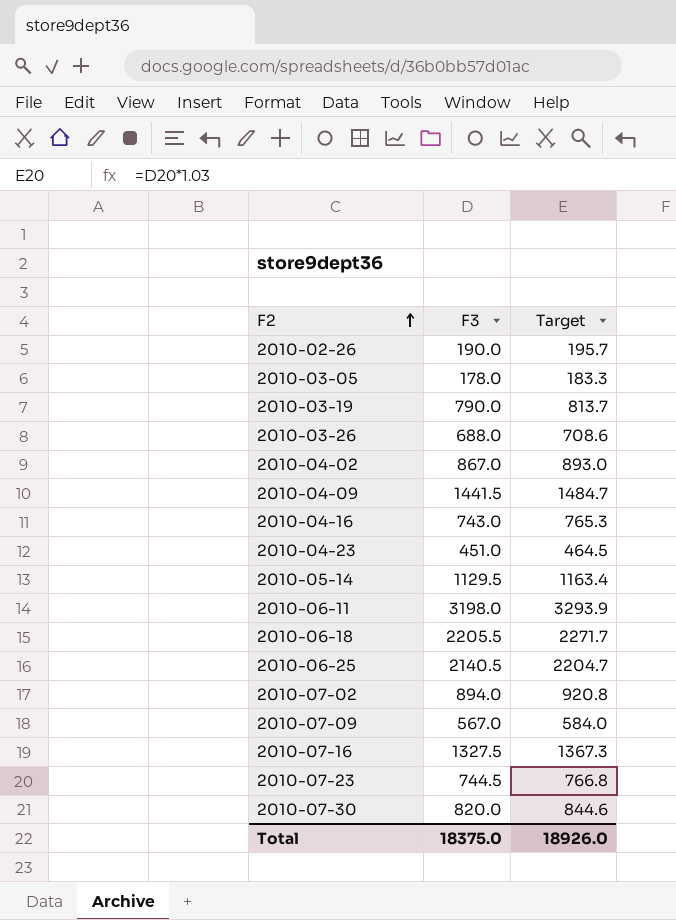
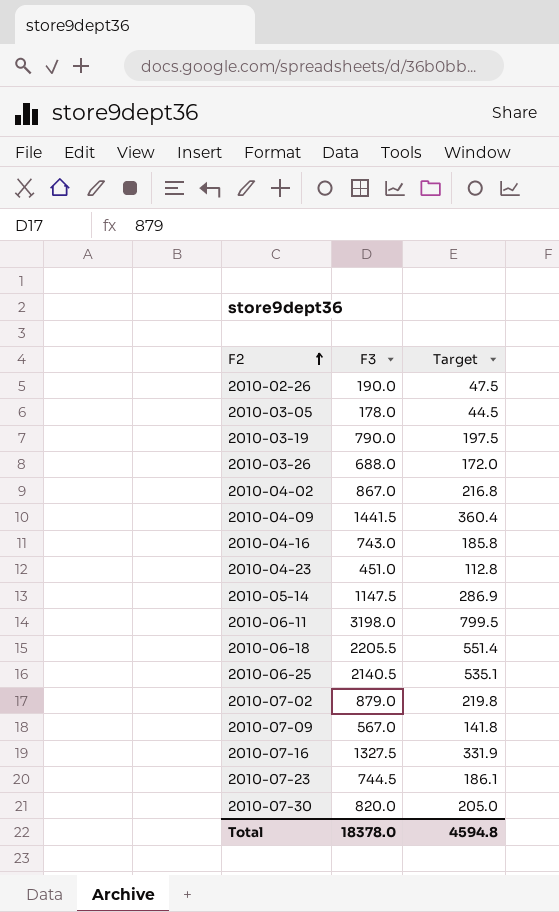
column Target | formula: [F3] * 1.03 -> [F3] * 0.25
2010-05-14 | F3: 1129.5 -> 1147.5
2010-07-02 | F3: 894.0 -> 879.0
Total | F3: 18375.0 -> 18378.0
Total | Target: 18926.0 -> 4594.8

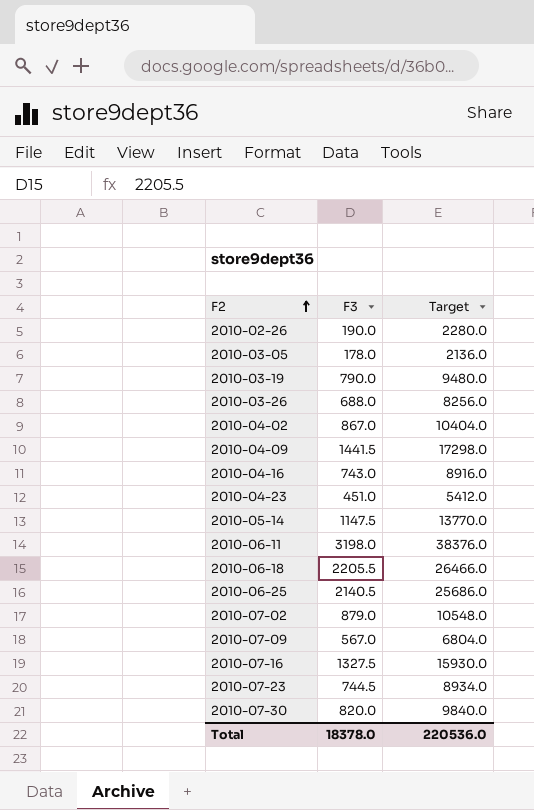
column Target | formula: [F3] * 0.25 -> [F3] * 12
Total | Target: 4594.8 -> 220536.0

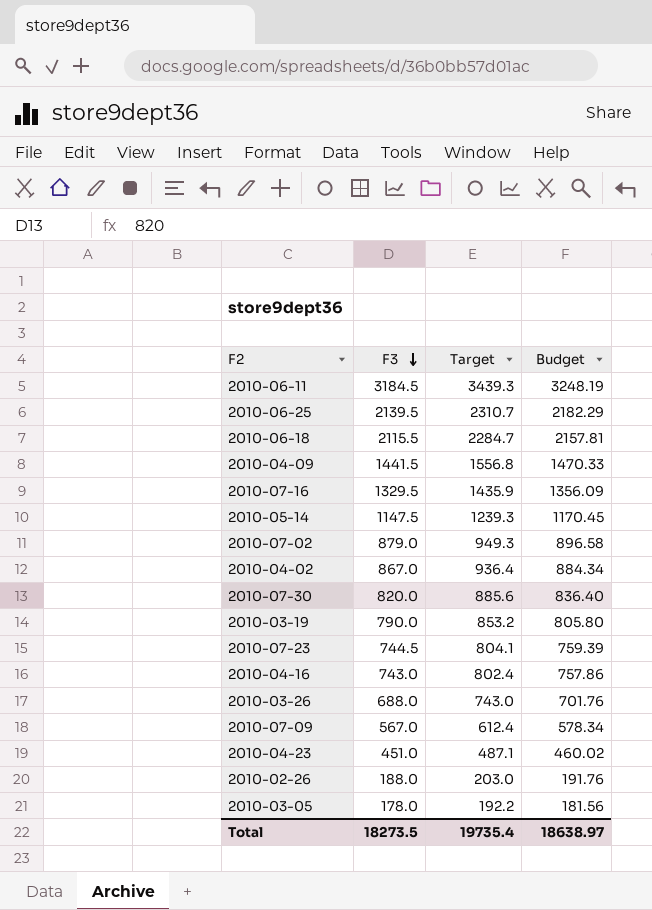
row order: F2 ascending -> F3 descending
column Target | formula: [F3] * 12 -> [F3] * 1.08
column Budget | formula: none -> [F3] * 1.02
2010-06-11 | F3: 3198.0 -> 3184.5
2010-06-25 | F3: 2140.5 -> 2139.5
2010-06-18 | F3: 2205.5 -> 2115.5
2010-07-16 | F3: 1327.5 -> 1329.5
2010-02-26 | F3: 190.0 -> 188.0
Total | F3: 18378.0 -> 18273.5
Total | Target: 220536.0 -> 19735.4

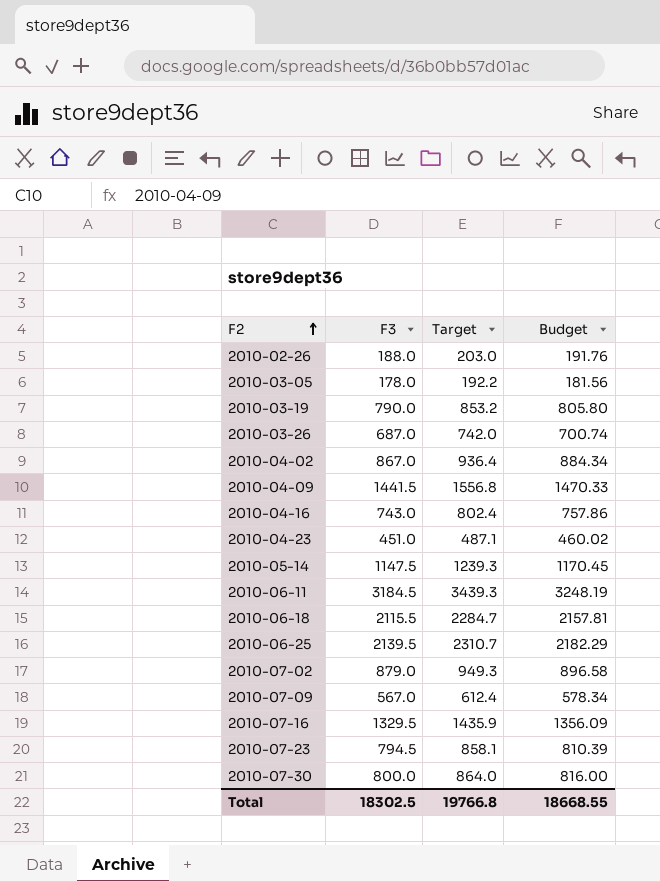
row order: F3 descending -> F2 ascending
2010-03-26 | F3: 688.0 -> 687.0
2010-03-26 | Target: 743.0 -> 742.0
2010-03-26 | Budget: 701.76 -> 700.74
2010-07-23 | F3: 744.5 -> 794.5
2010-07-23 | Target: 804.1 -> 858.1
2010-07-23 | Budget: 759.39 -> 810.39
2010-07-30 | F3: 820.0 -> 800.0
2010-07-30 | Target: 885.6 -> 864.0
2010-07-30 | Budget: 836.40 -> 816.00
Total | F3: 18273.5 -> 18302.5
Total | Target: 19735.4 -> 19766.8
Total | Budget: 18638.97 -> 18668.55

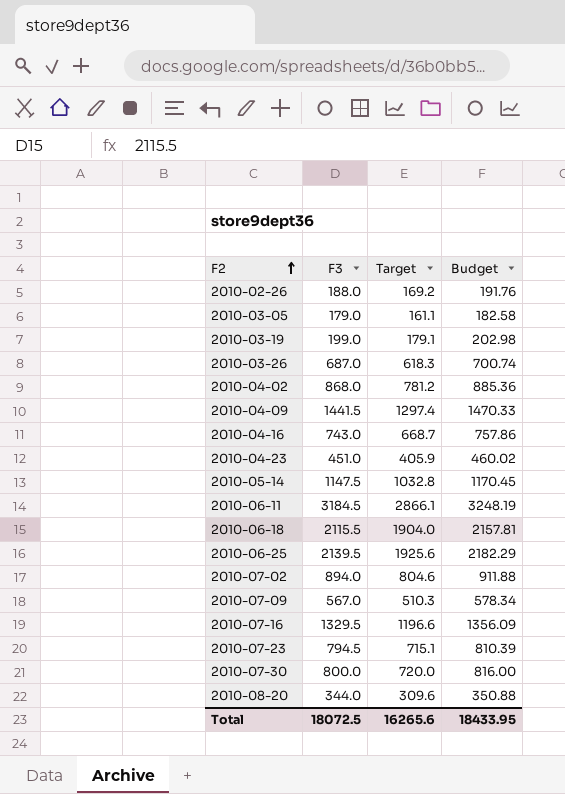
column Target | formula: [F3] * 1.08 -> [F3] * 0.9
2010-03-05 | F3: 178.0 -> 179.0
2010-03-05 | Budget: 181.56 -> 182.58
2010-03-19 | F3: 790.0 -> 199.0
2010-03-19 | Budget: 805.80 -> 202.98
2010-04-02 | F3: 867.0 -> 868.0
2010-04-02 | Budget: 884.34 -> 885.36
2010-07-02 | F3: 879.0 -> 894.0
2010-07-02 | Budget: 896.58 -> 911.88
row 2010-08-20: none -> 344.0 | 309.6 | 350.88
Total | F3: 18302.5 -> 18072.5
Total | Target: 19766.8 -> 16265.6
Total | Budget: 18668.55 -> 18433.95

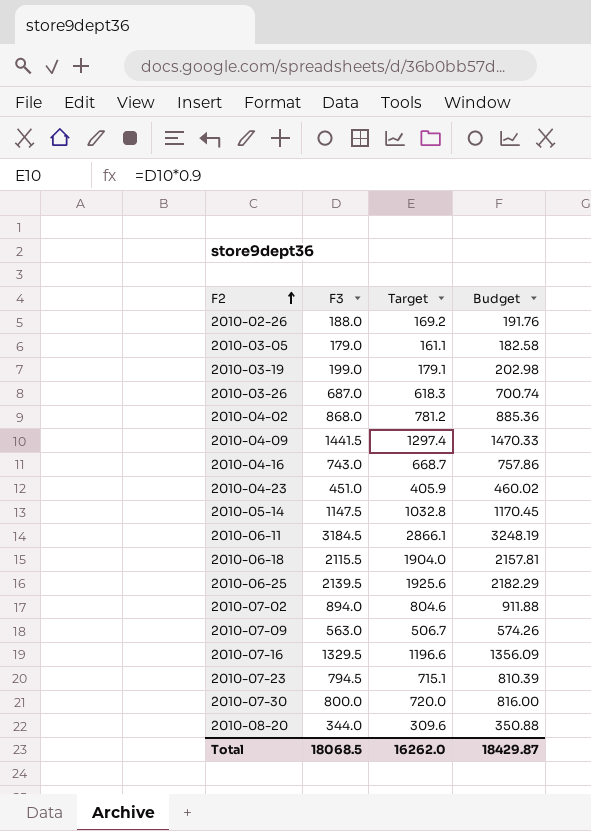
2010-07-09 | F3: 567.0 -> 563.0
2010-07-09 | Target: 510.3 -> 506.7
2010-07-09 | Budget: 578.34 -> 574.26
Total | F3: 18072.5 -> 18068.5
Total | Target: 16265.6 -> 16262.0
Total | Budget: 18433.95 -> 18429.87

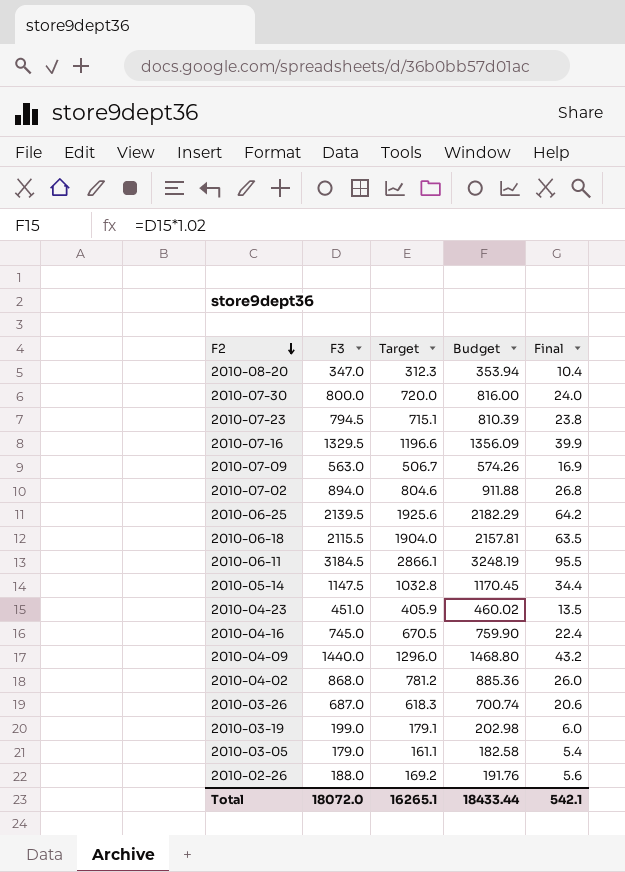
row order: F2 ascending -> F2 descending
column Final | formula: none -> [F3] * 0.03
2010-08-20 | F3: 344.0 -> 347.0
2010-08-20 | Target: 309.6 -> 312.3
2010-08-20 | Budget: 350.88 -> 353.94
2010-04-16 | F3: 743.0 -> 745.0
2010-04-16 | Target: 668.7 -> 670.5
2010-04-16 | Budget: 757.86 -> 759.90
2010-04-09 | F3: 1441.5 -> 1440.0
2010-04-09 | Target: 1297.4 -> 1296.0
2010-04-09 | Budget: 1470.33 -> 1468.80
Total | F3: 18068.5 -> 18072.0
Total | Target: 16262.0 -> 16265.1
Total | Budget: 18429.87 -> 18433.44

